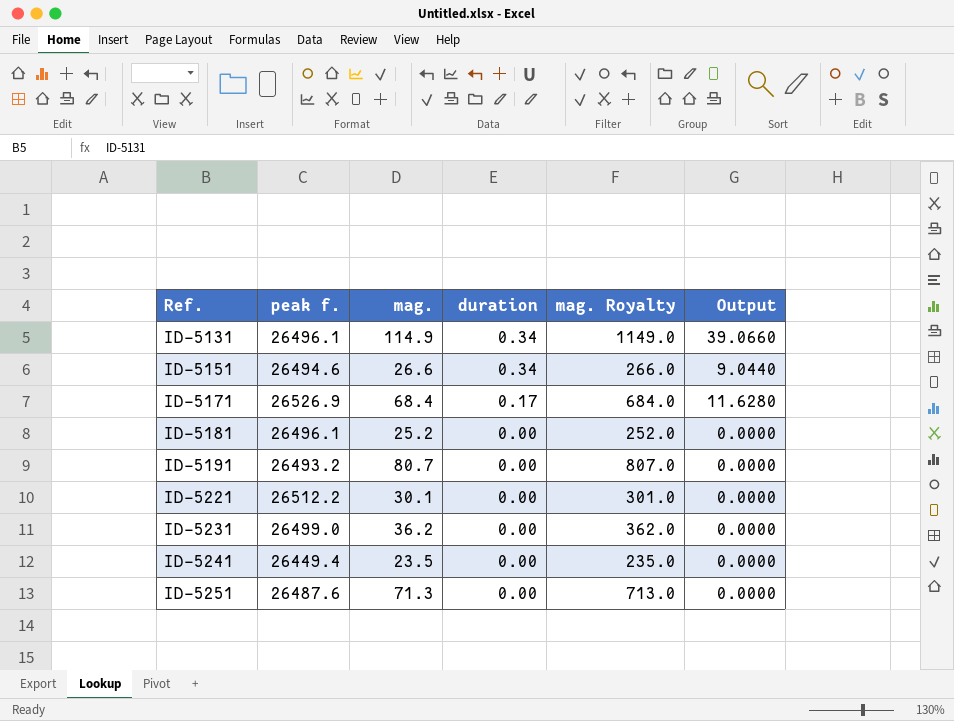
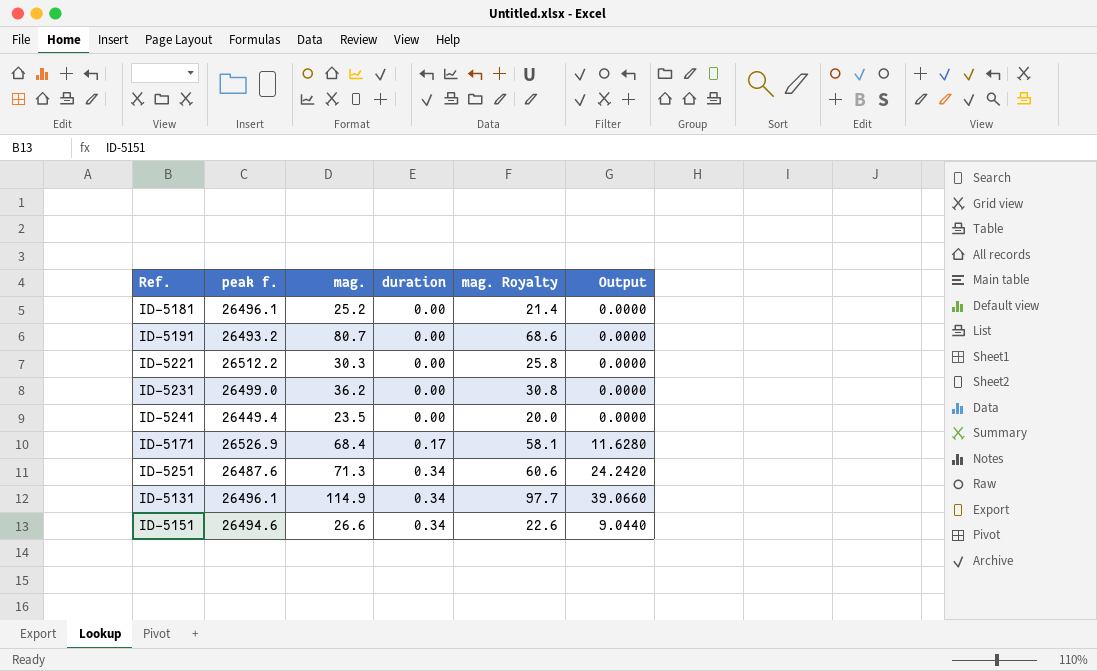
row order: Ref. ascending -> duration ascending
column mag. Royalty | formula: [mag.] * 10 -> [mag.] * 0.85
ID-5221 | mag.: 30.1 -> 30.3
ID-5251 | duration: 0.00 -> 0.34
ID-5251 | Output: 0.0000 -> 24.2420

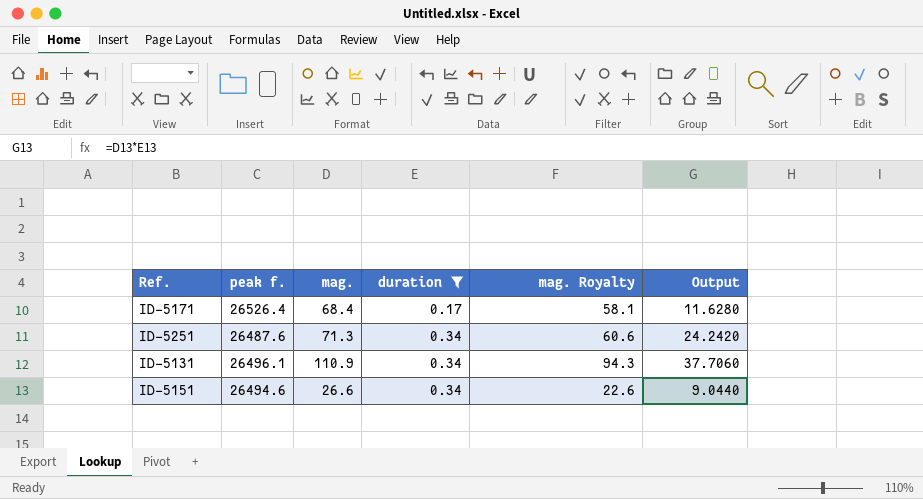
filter: none -> duration != 0.00
ID-5171 | peak f.: 26526.9 -> 26526.4
ID-5131 | mag.: 114.9 -> 110.9
ID-5131 | mag. Royalty: 97.7 -> 94.3
ID-5131 | Output: 39.0660 -> 37.7060

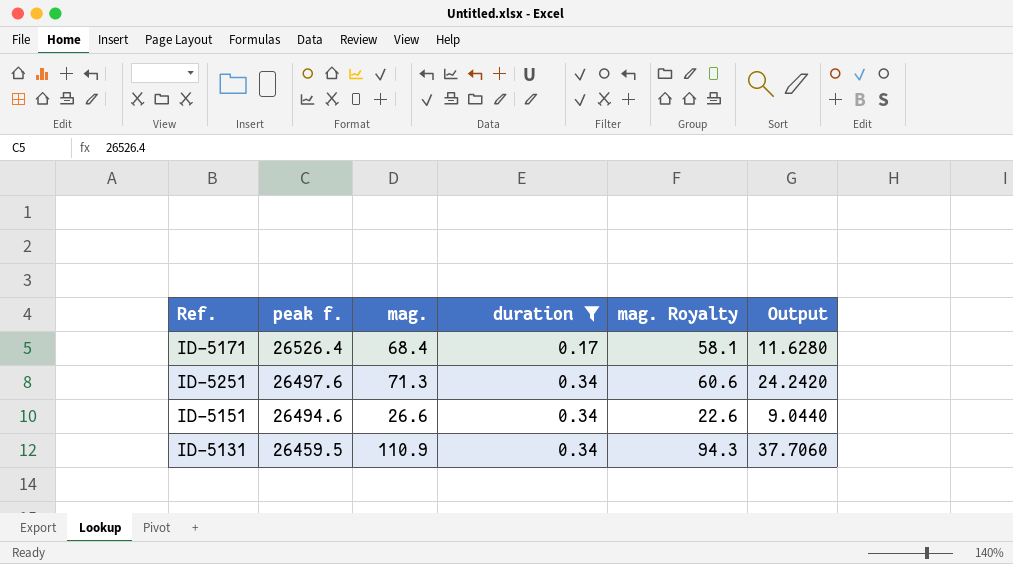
row order: duration ascending -> peak f. descending
ID-5251 | peak f.: 26487.6 -> 26497.6
ID-5131 | peak f.: 26496.1 -> 26459.5

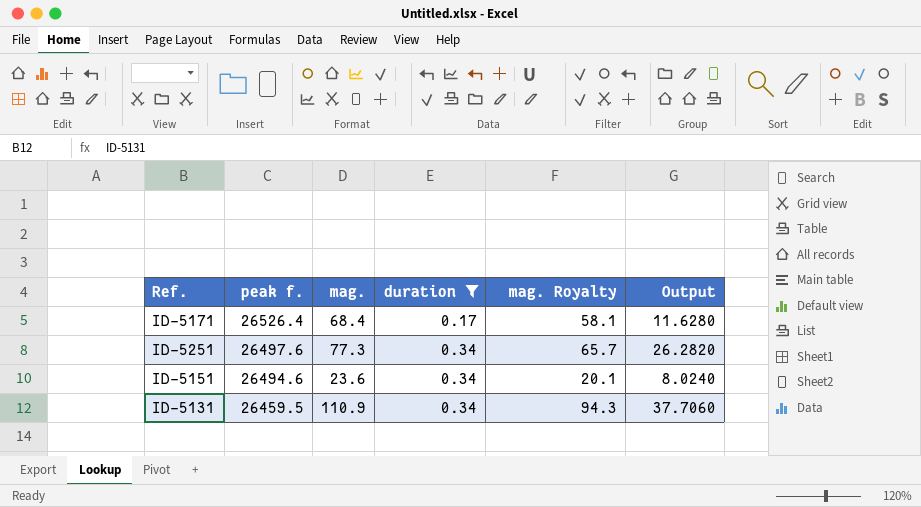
ID-5251 | mag.: 71.3 -> 77.3
ID-5251 | mag. Royalty: 60.6 -> 65.7
ID-5251 | Output: 24.2420 -> 26.2820
ID-5151 | mag.: 26.6 -> 23.6
ID-5151 | mag. Royalty: 22.6 -> 20.1
ID-5151 | Output: 9.0440 -> 8.0240

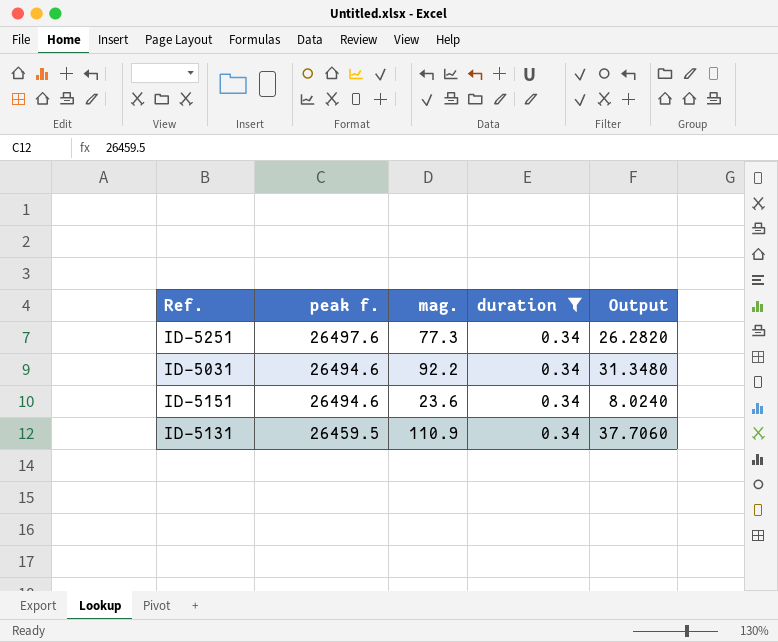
column mag. Royalty | formula: [mag.] * 0.85 -> none
row ID-5171: 26526.4 | 68.4 | 0.17 | 58.1 | 11.6280 -> none
row ID-5031: none -> 26494.6 | 92.2 | 0.34 | 31.3480

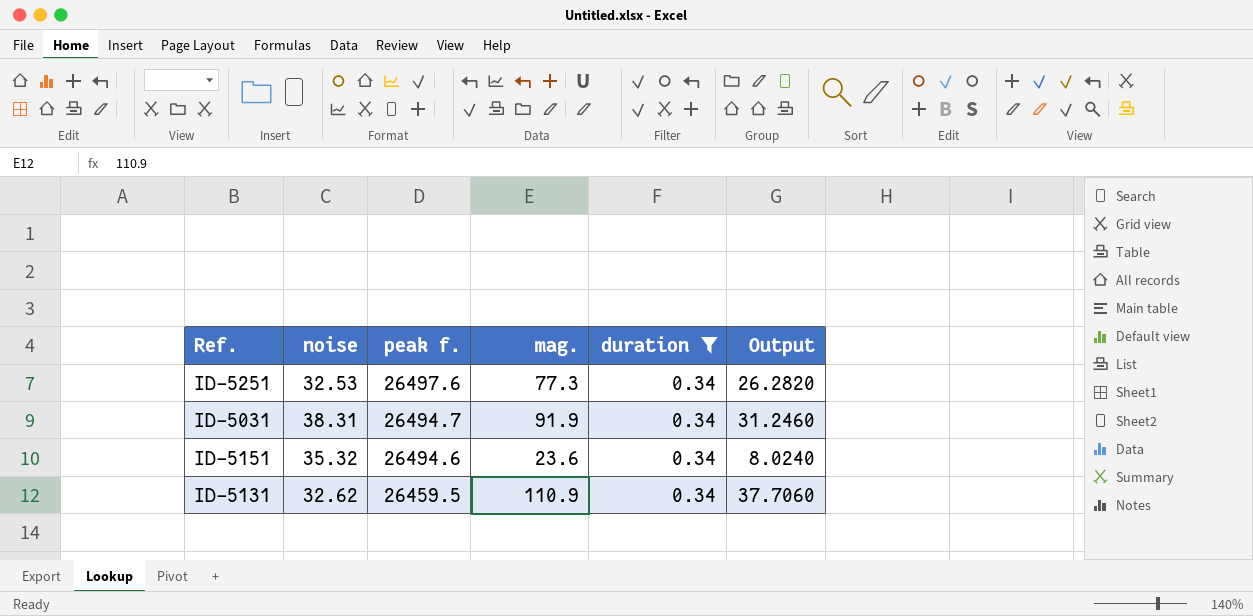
column noise | position: none -> 2
ID-5031 | peak f.: 26494.6 -> 26494.7
ID-5031 | mag.: 92.2 -> 91.9
ID-5031 | Output: 31.3480 -> 31.2460

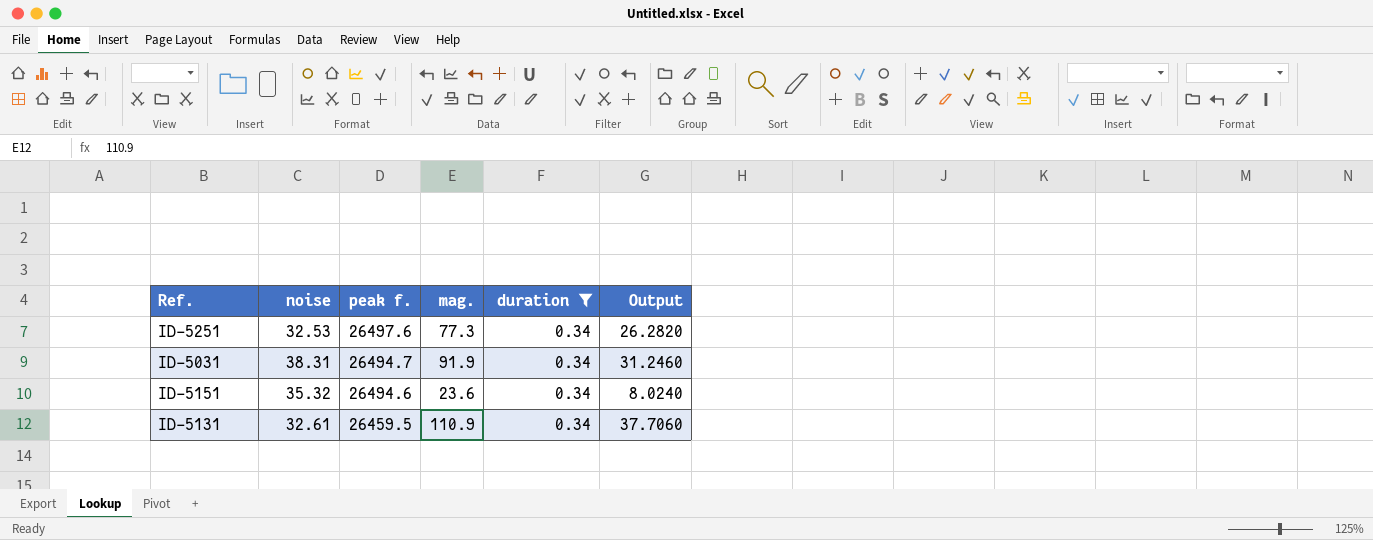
ID-5131 | noise: 32.62 -> 32.61

